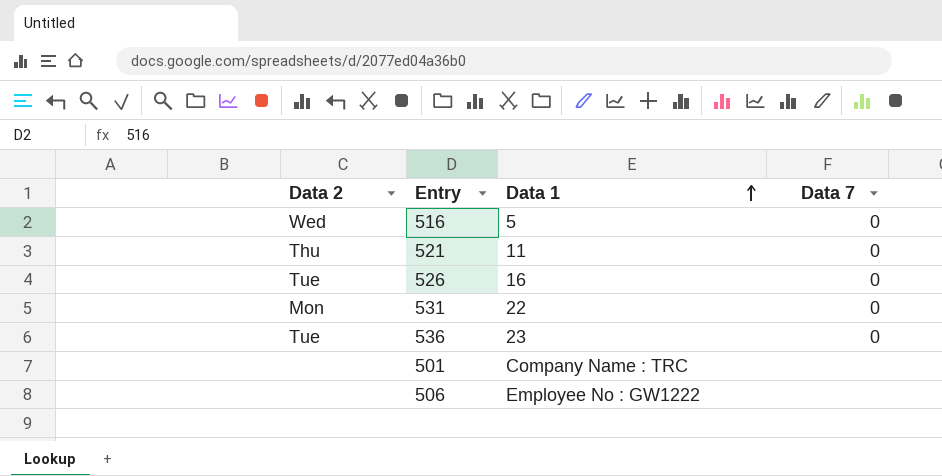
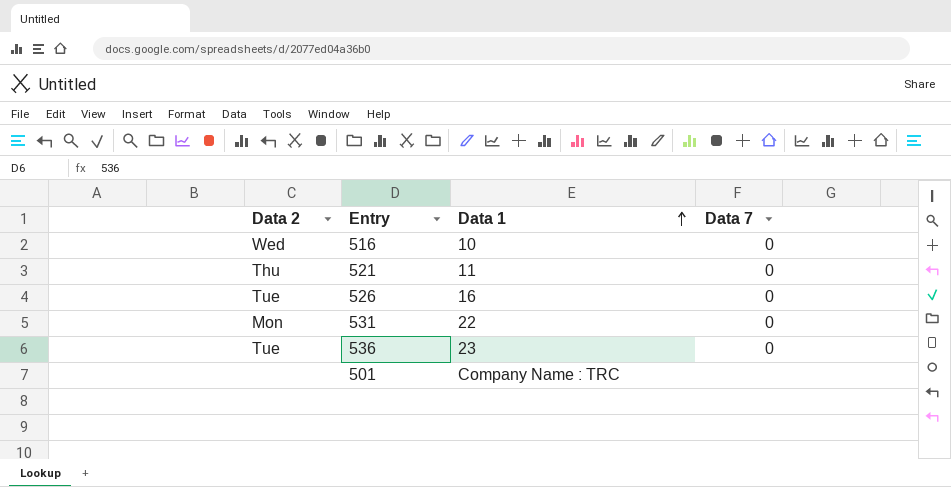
row 506: none | Employee No : GW1222 | none -> none
516 | Data 1: 5 -> 10

